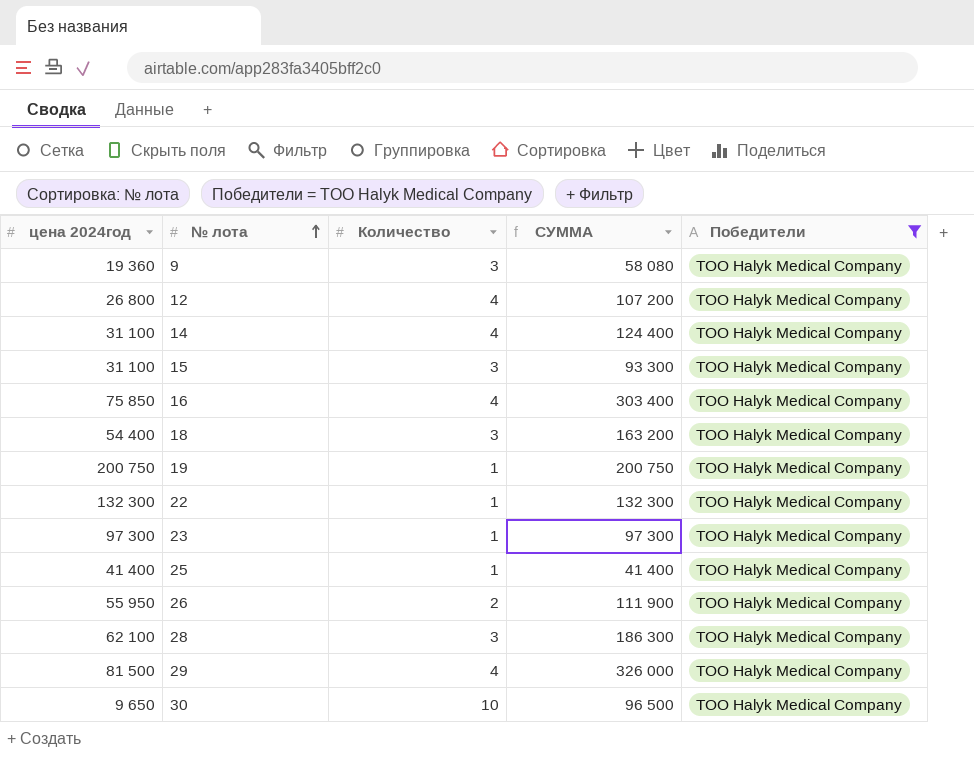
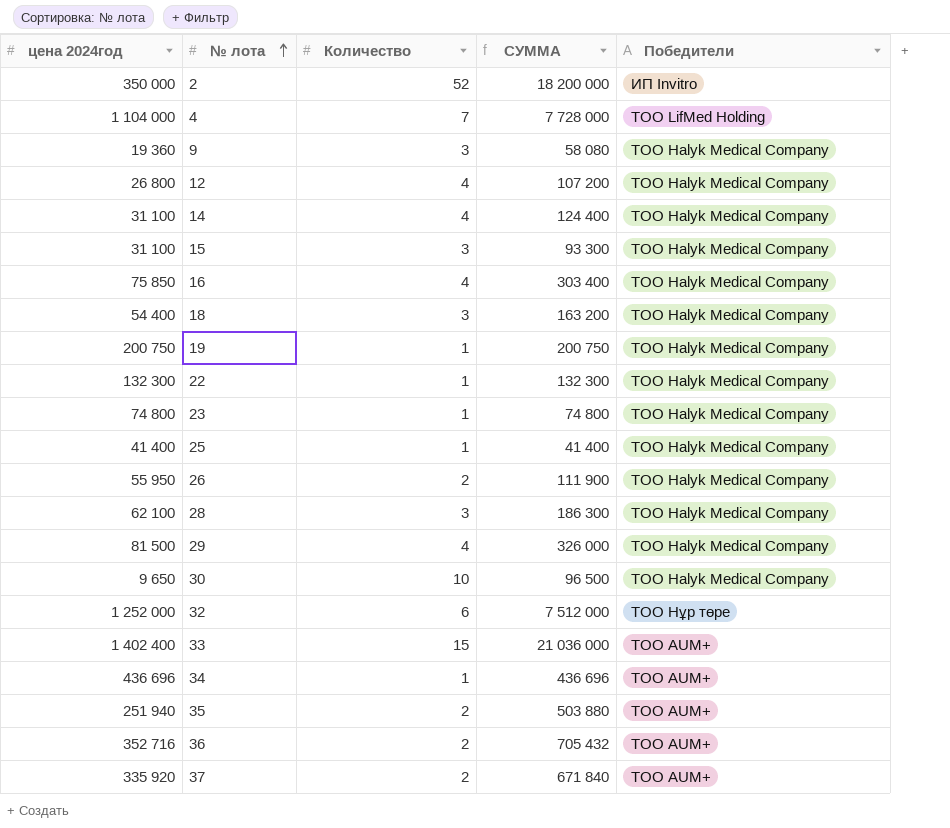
filter: Победители = TOO Halyk Medical Company -> none
23 | цена 2024год: 97 300 -> 74 800
23 | СУММА: 97 300 -> 74 800

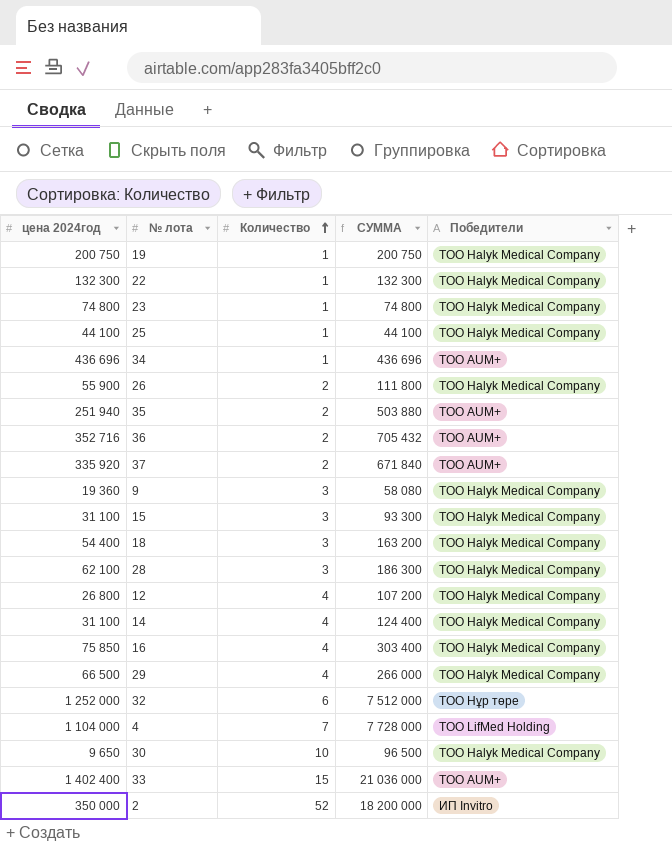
row order: № лота ascending -> Количество ascending
25 | цена 2024год: 41 400 -> 44 100
25 | СУММА: 41 400 -> 44 100
26 | цена 2024год: 55 950 -> 55 900
26 | СУММА: 111 900 -> 111 800
29 | цена 2024год: 81 500 -> 66 500
29 | СУММА: 326 000 -> 266 000

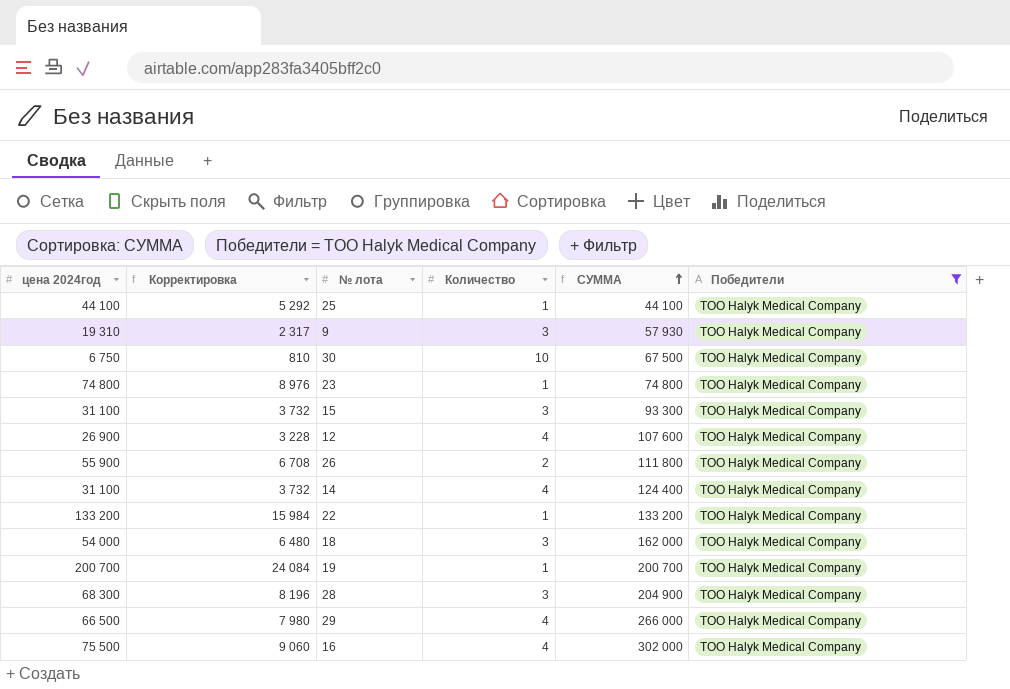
filter: none -> Победители = TOO Halyk Medical Company
row order: Количество ascending -> СУММА ascending
column Корректировка | formula: none -> [цена 2024год] * 0,12
9 | цена 2024год: 19 360 -> 19 310
9 | СУММА: 58 080 -> 57 930
30 | цена 2024год: 9 650 -> 6 750
30 | СУММА: 96 500 -> 67 500
12 | цена 2024год: 26 800 -> 26 900
12 | СУММА: 107 200 -> 107 600
22 | цена 2024год: 132 300 -> 133 200
22 | СУММА: 132 300 -> 133 200
18 | цена 2024год: 54 400 -> 54 000
18 | СУММА: 163 200 -> 162 000
19 | цена 2024год: 200 750 -> 200 700
19 | СУММА: 200 750 -> 200 700
28 | цена 2024год: 62 100 -> 68 300
28 | СУММА: 186 300 -> 204 900
16 | цена 2024год: 75 850 -> 75 500
16 | СУММА: 303 400 -> 302 000

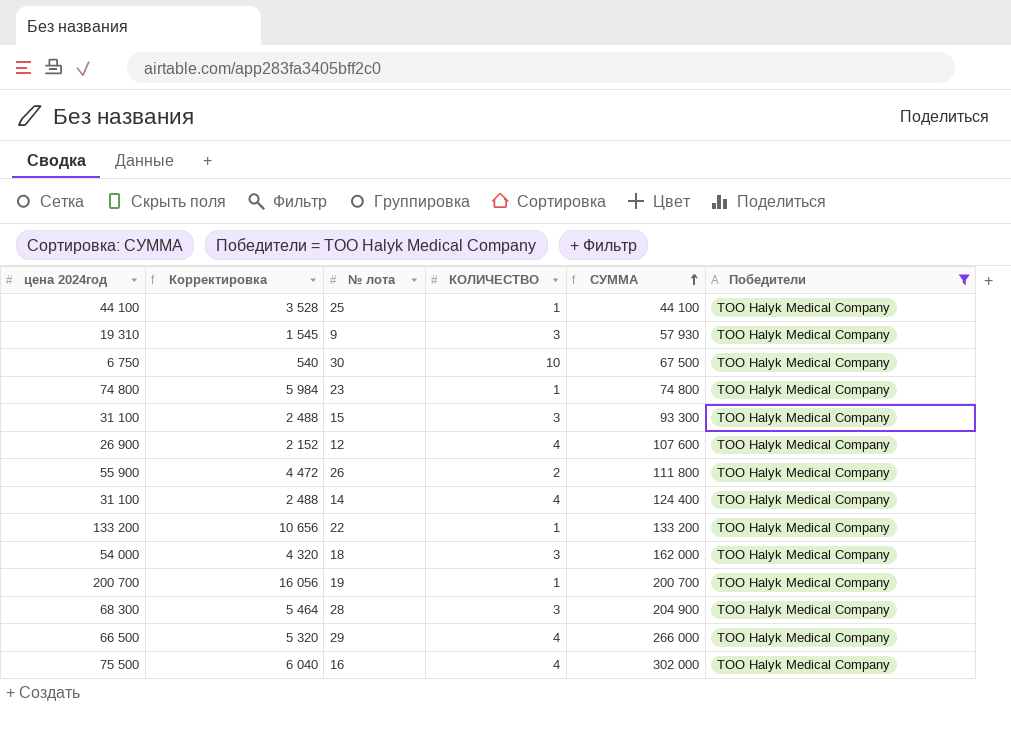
column Корректировка | formula: [цена 2024год] * 0,12 -> [цена 2024год] * 0,08
column name: Количество -> КОЛИЧЕСТВО

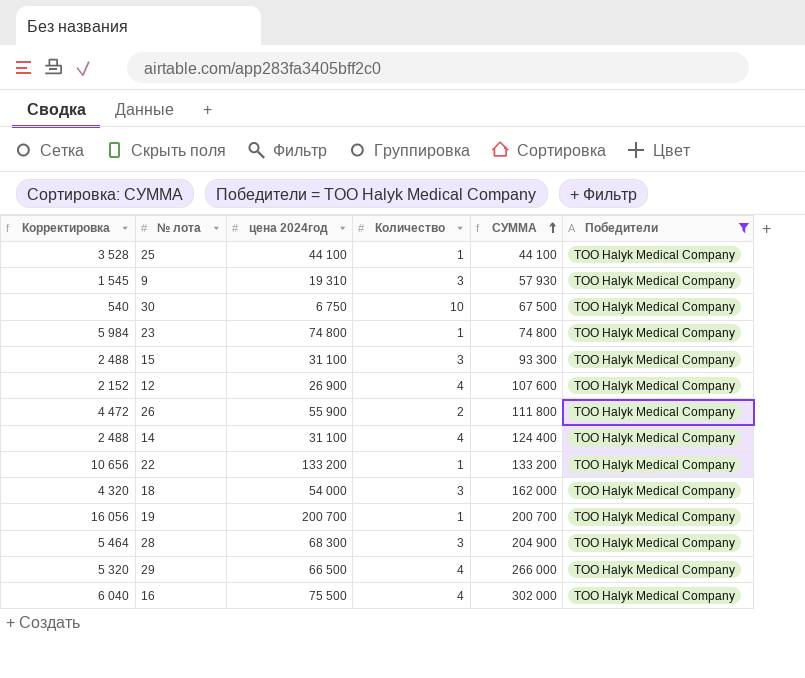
column цена 2024год | position: 1 -> 3
column name: КОЛИЧЕСТВО -> Количество

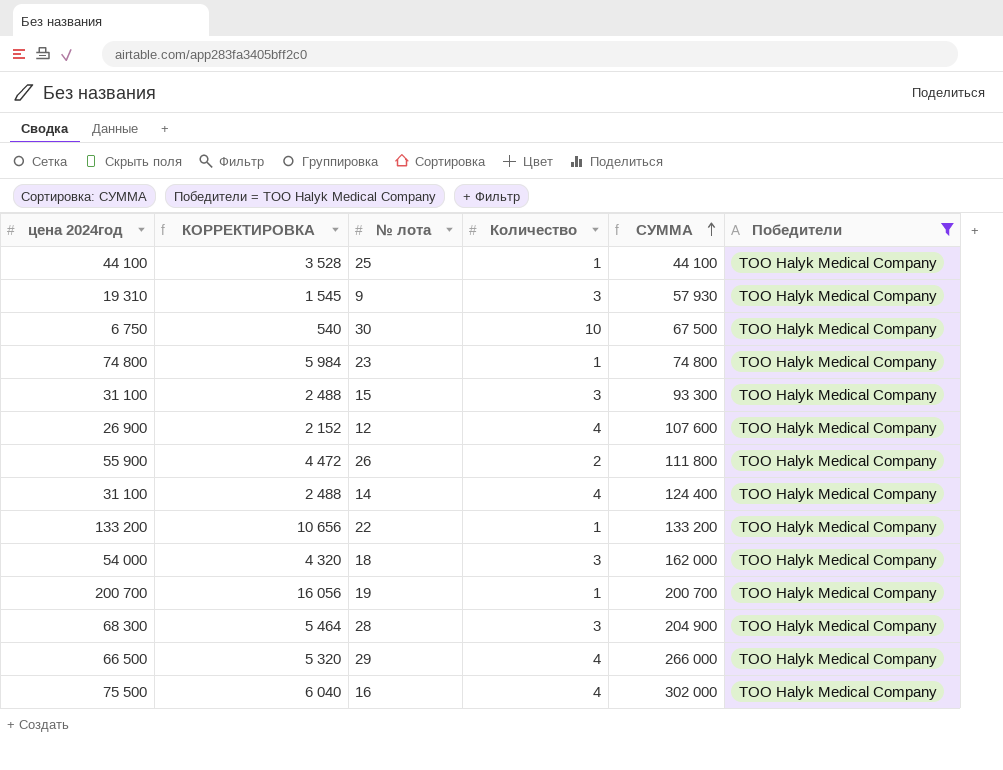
column цена 2024год | position: 3 -> 1
column name: Корректировка -> КОРРЕКТИРОВКА

